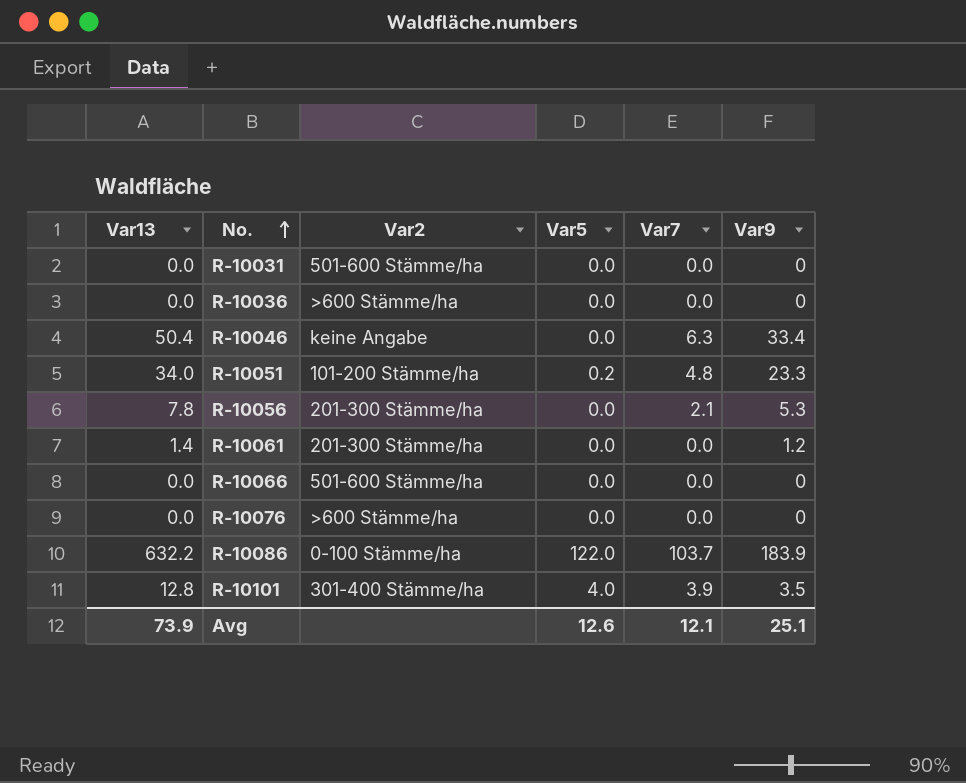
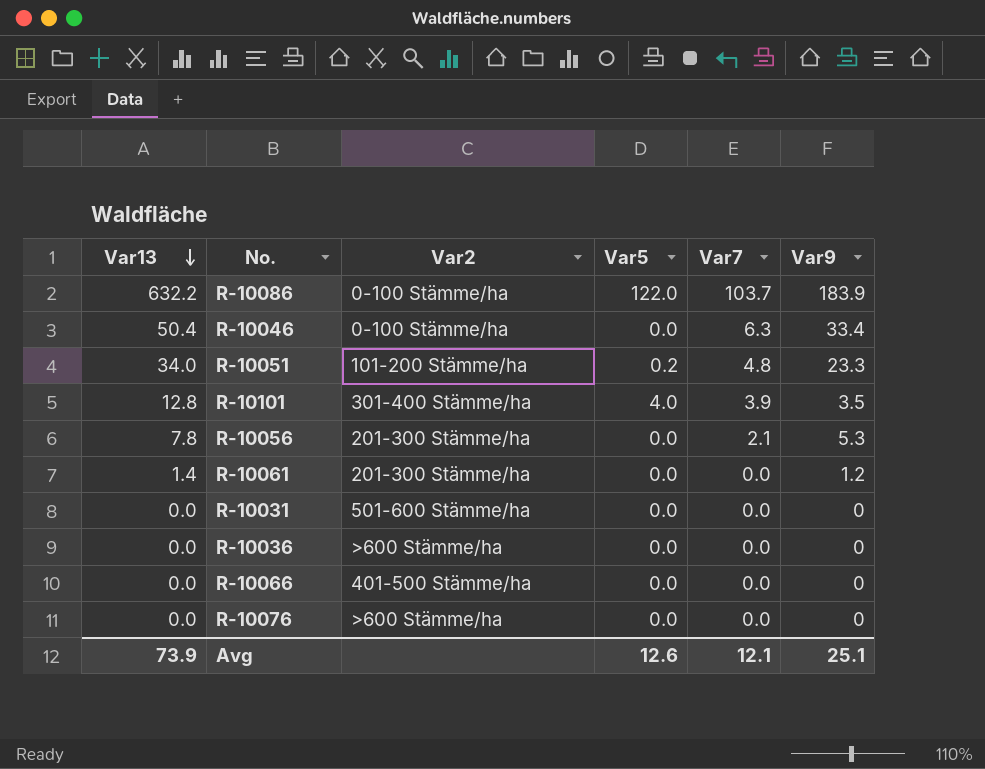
row order: No. ascending -> Var13 descending
R-10046 | Var2: keine Angabe -> 0-100 Stämme/ha
R-10066 | Var2: 501-600 Stämme/ha -> 401-500 Stämme/ha

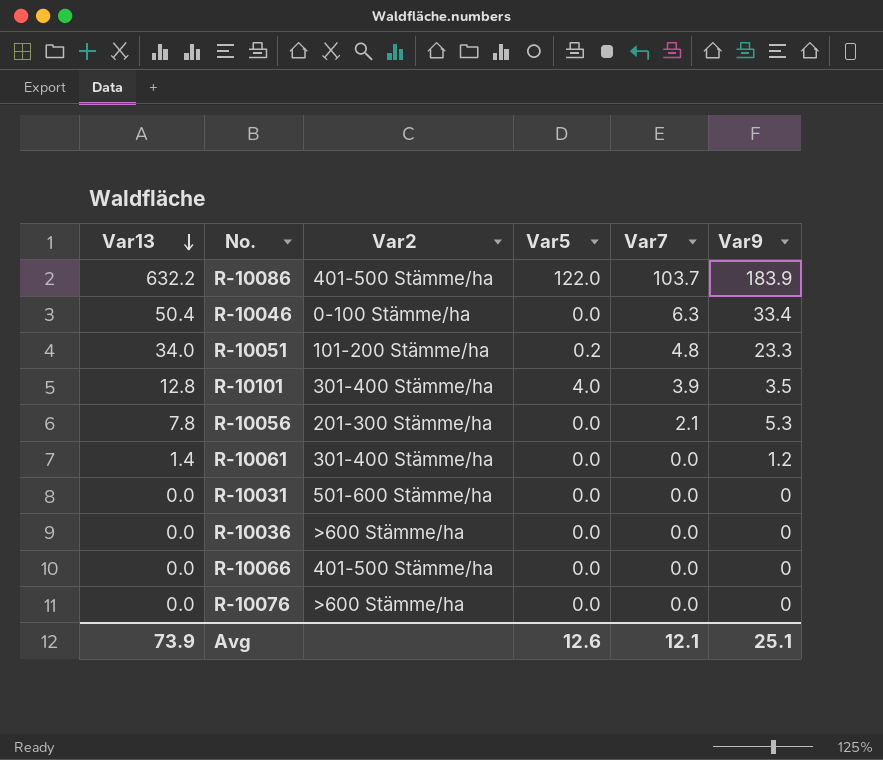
R-10086 | Var2: 0-100 Stämme/ha -> 401-500 Stämme/ha
R-10061 | Var2: 201-300 Stämme/ha -> 301-400 Stämme/ha

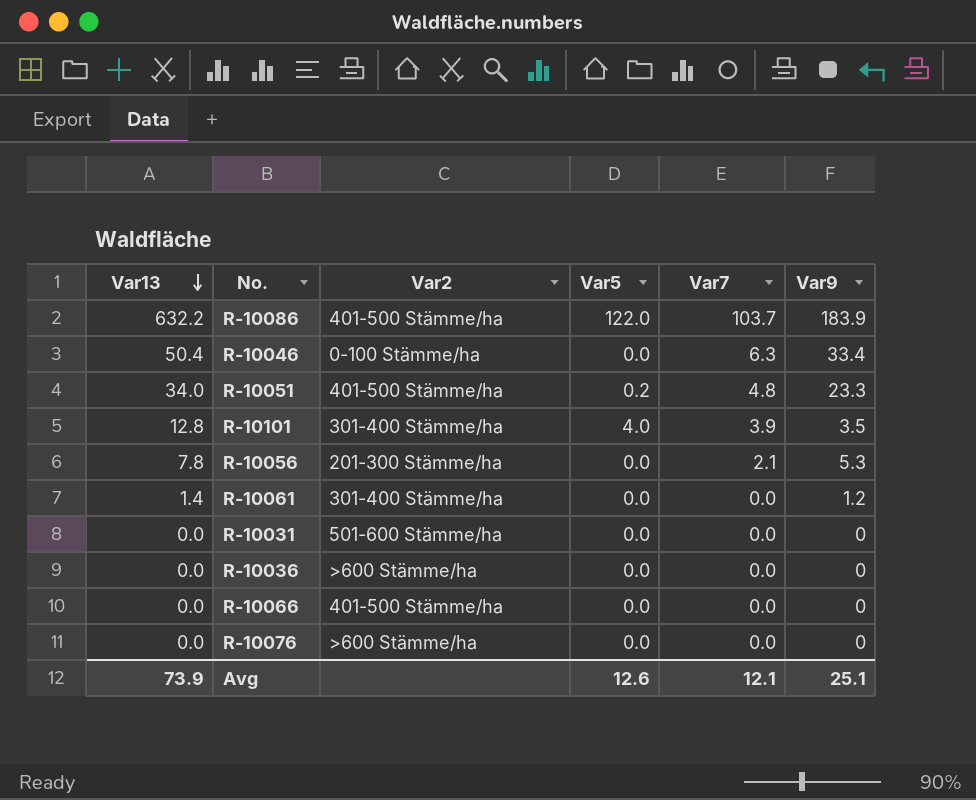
R-10051 | Var2: 101-200 Stämme/ha -> 401-500 Stämme/ha

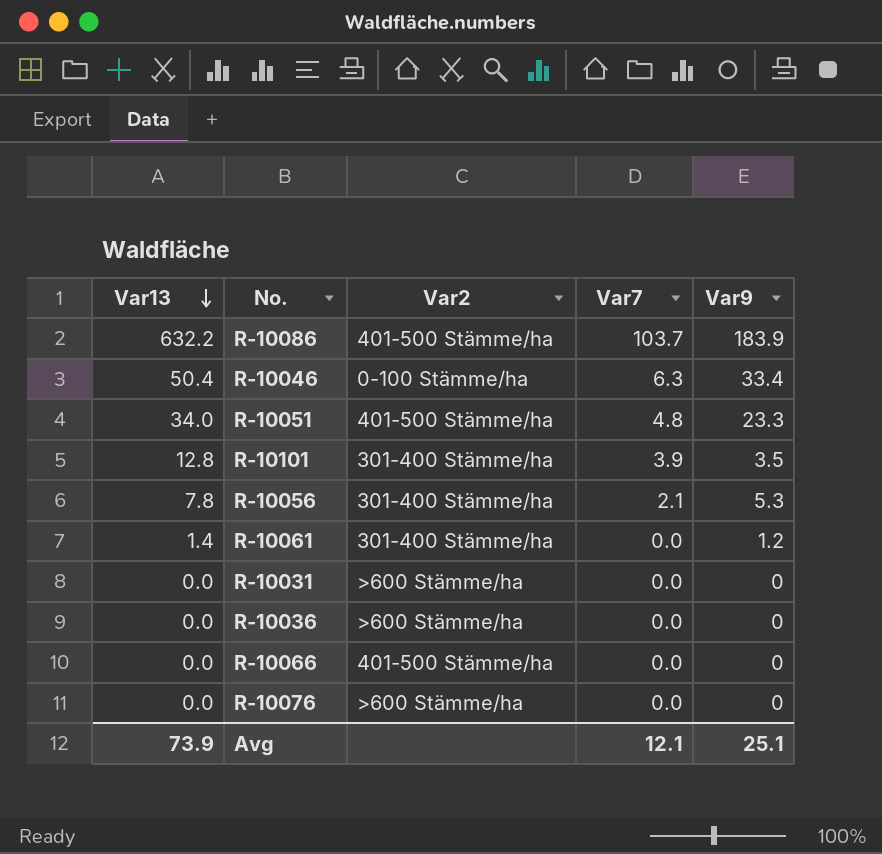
column Var5 | position: 4 -> none
R-10056 | Var2: 201-300 Stämme/ha -> 301-400 Stämme/ha
R-10031 | Var2: 501-600 Stämme/ha -> >600 Stämme/ha

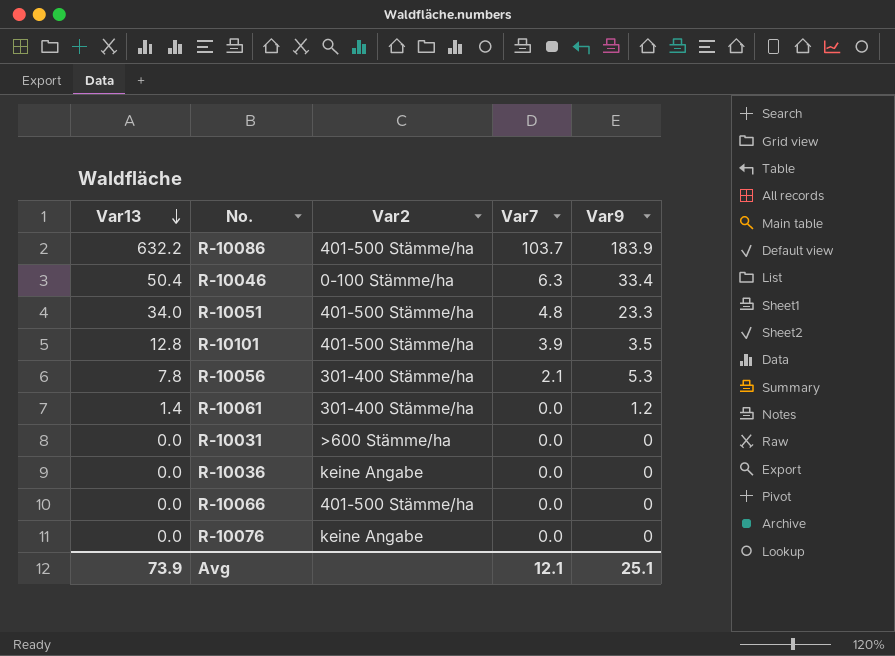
R-10101 | Var2: 301-400 Stämme/ha -> 401-500 Stämme/ha
R-10036 | Var2: >600 Stämme/ha -> keine Angabe
R-10076 | Var2: >600 Stämme/ha -> keine Angabe

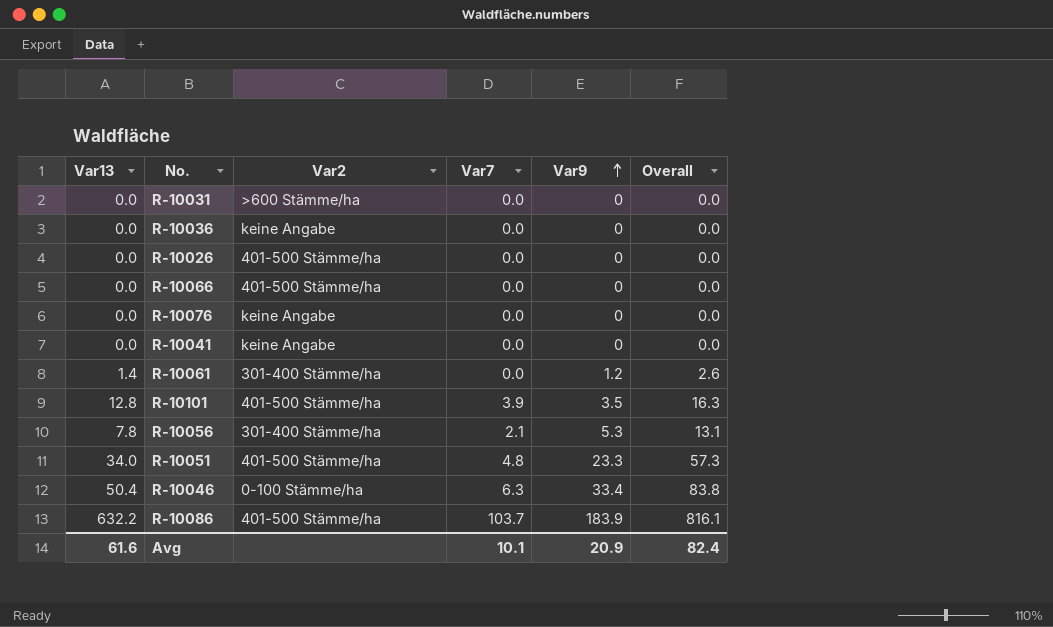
row order: Var13 descending -> Var9 ascending
column Overall | formula: none -> [Var13] + [Var9]
row R-10026: none -> 0.0 | 401-500 Stämme/ha | 0.0 | 0 | 0.0
row R-10041: none -> 0.0 | keine Angabe | 0.0 | 0 | 0.0
Avg | Var13: 73.9 -> 61.6
Avg | Var7: 12.1 -> 10.1
Avg | Var9: 25.1 -> 20.9

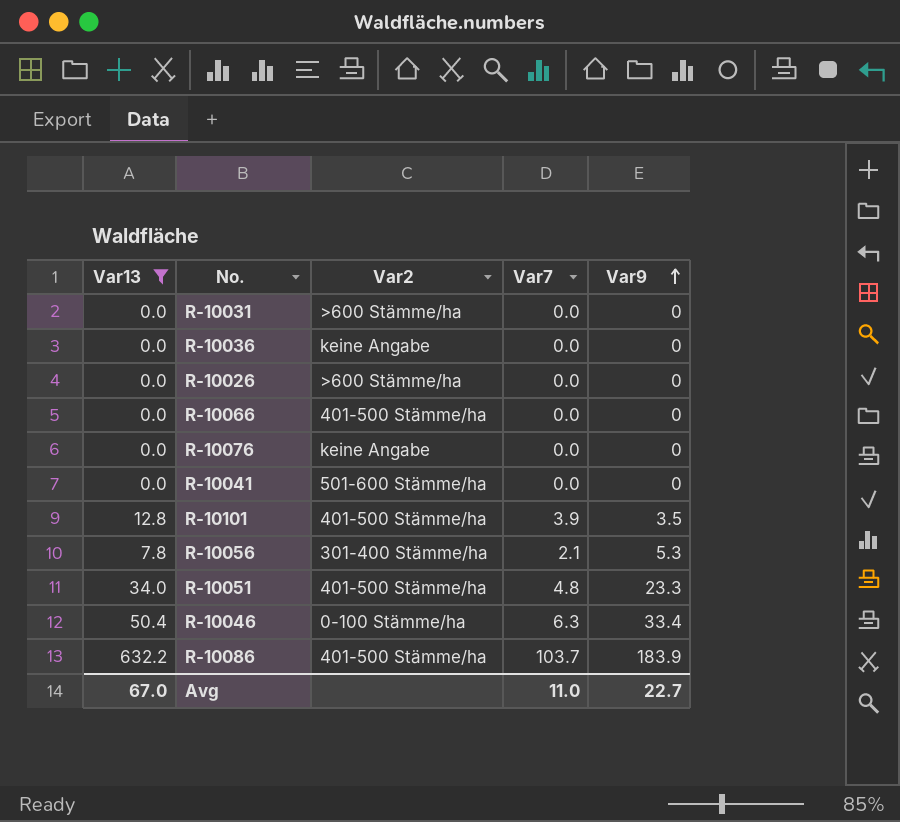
filter: none -> Var13 != 1.4
column Overall | formula: [Var13] + [Var9] -> none
R-10026 | Var2: 401-500 Stämme/ha -> >600 Stämme/ha
R-10041 | Var2: keine Angabe -> 501-600 Stämme/ha
Avg | Var13: 61.6 -> 67.0
Avg | Var7: 10.1 -> 11.0
Avg | Var9: 20.9 -> 22.7

